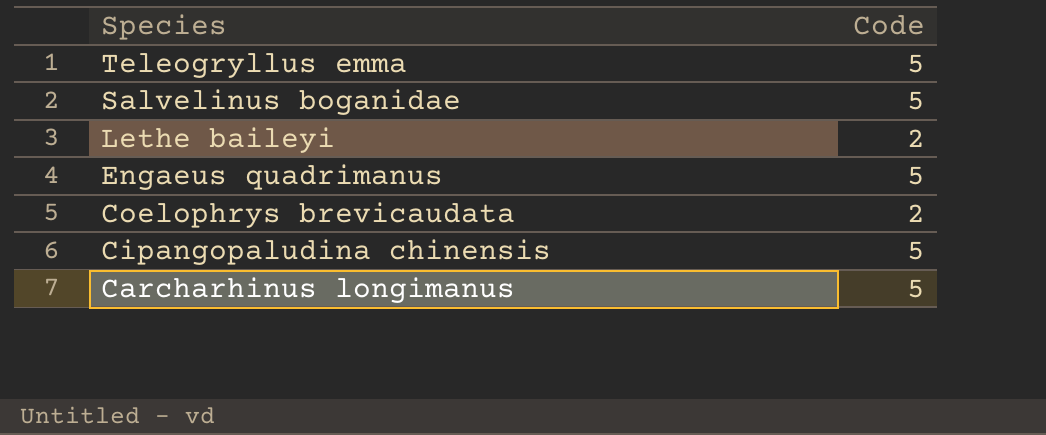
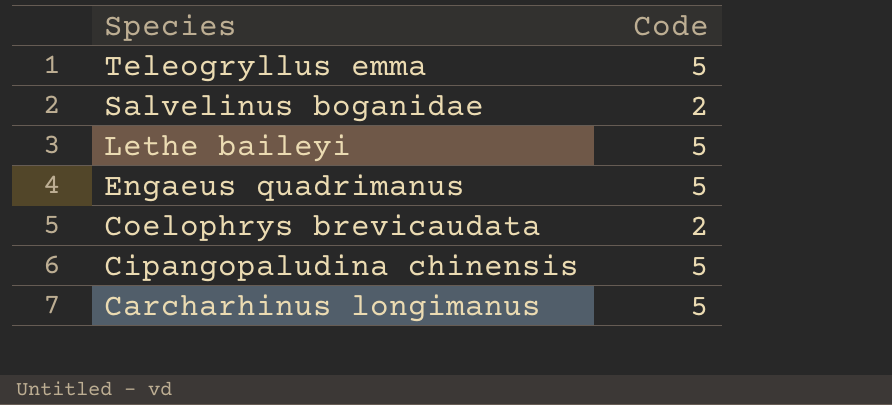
Salvelinus boganidae | Code: 5 -> 2
Lethe baileyi | Code: 2 -> 5

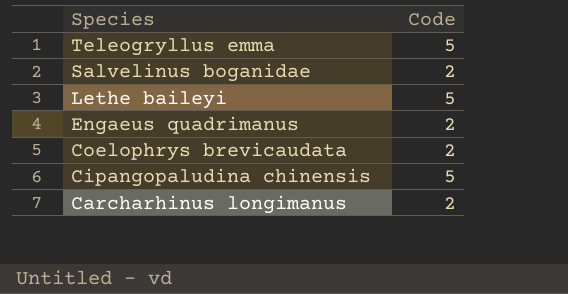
Engaeus quadrimanus | Code: 5 -> 2
Carcharhinus longimanus | Code: 5 -> 2

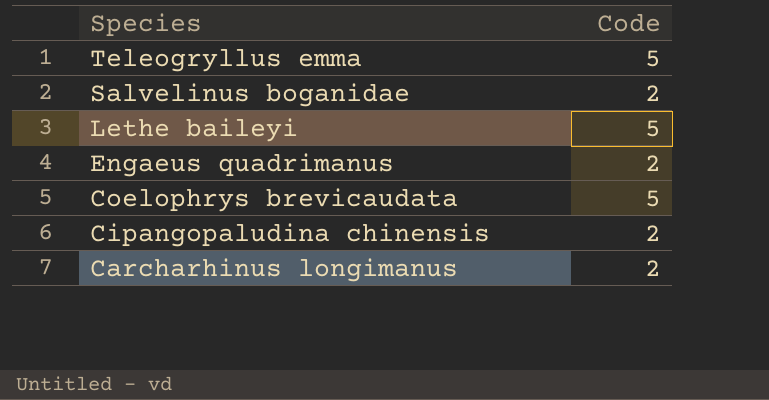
Coelophrys brevicaudata | Code: 2 -> 5
Cipangopaludina chinensis | Code: 5 -> 2

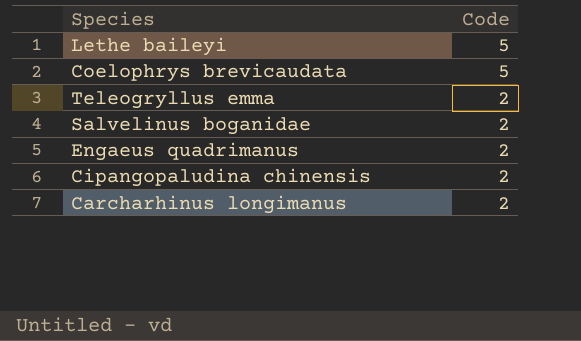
row order: Species descending -> Code descending
Teleogryllus emma | Code: 5 -> 2

